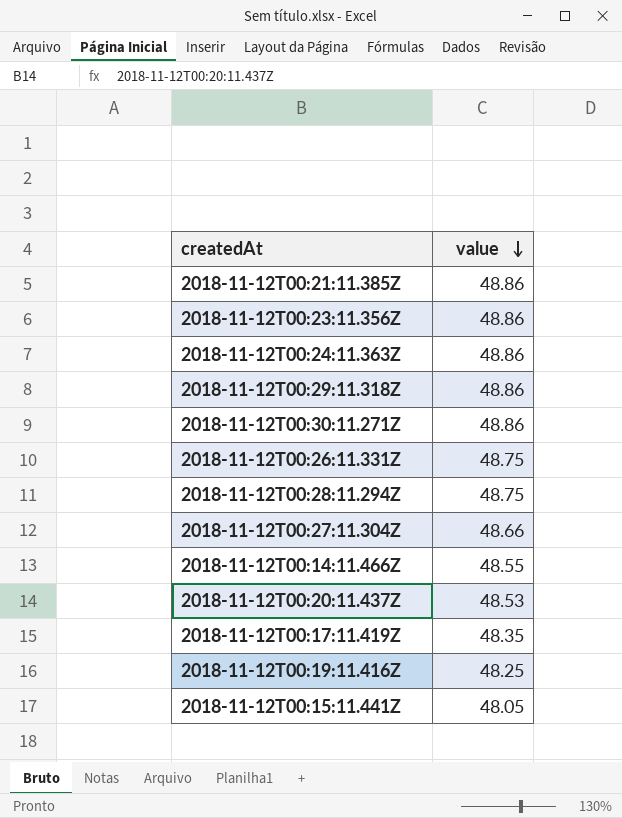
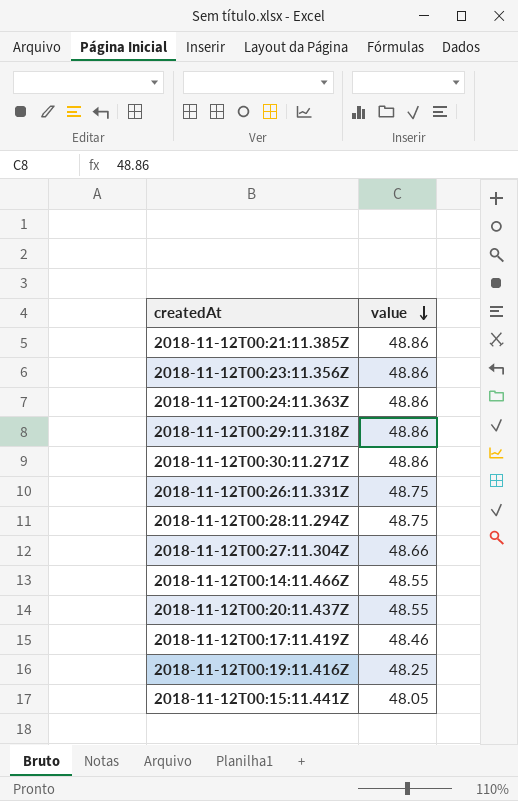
2018-11-12T00:20:11.437Z | value: 48.53 -> 48.55
2018-11-12T00:17:11.419Z | value: 48.35 -> 48.46

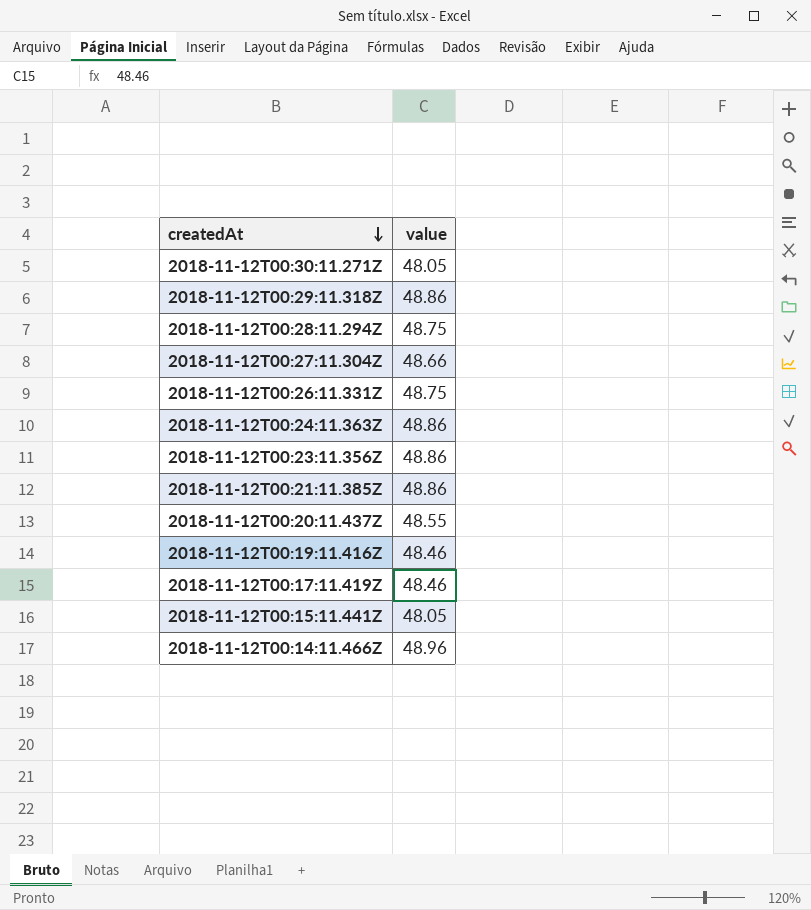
row order: value descending -> createdAt descending
2018-11-12T00:30:11.271Z | value: 48.86 -> 48.05
2018-11-12T00:19:11.416Z | value: 48.25 -> 48.46
2018-11-12T00:14:11.466Z | value: 48.55 -> 48.96

